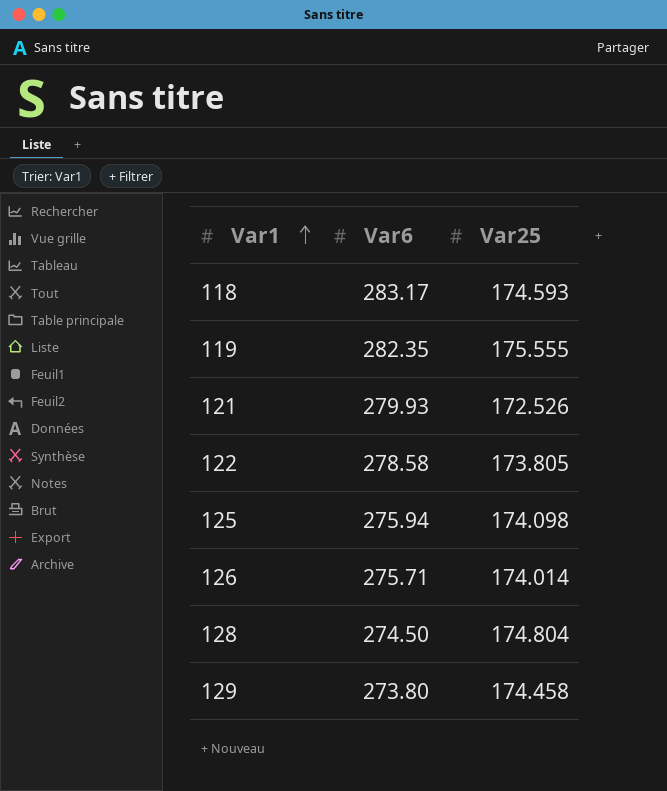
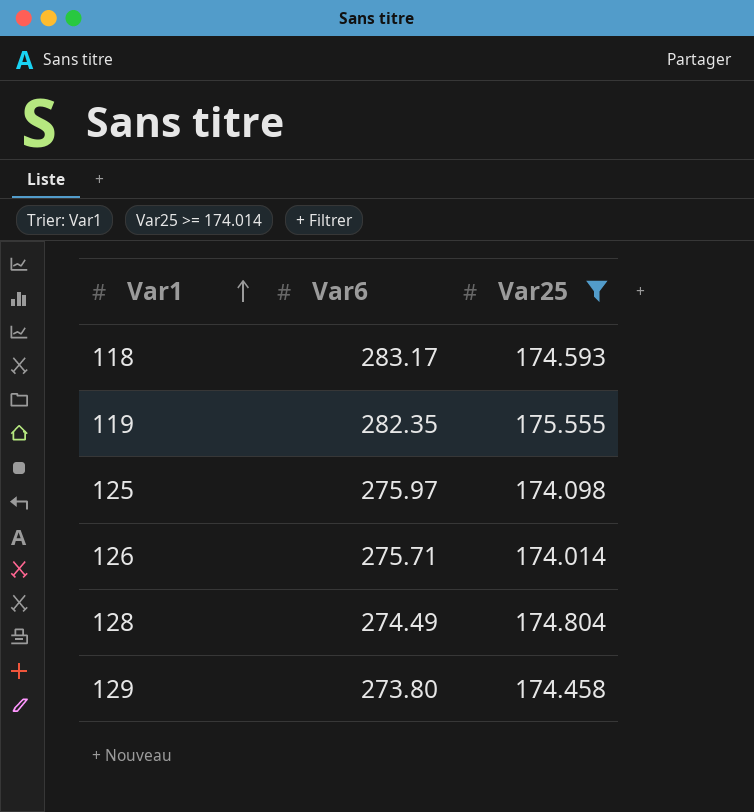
filter: none -> Var25 >= 174.014
125 | Var6: 275.94 -> 275.97
128 | Var6: 274.50 -> 274.49

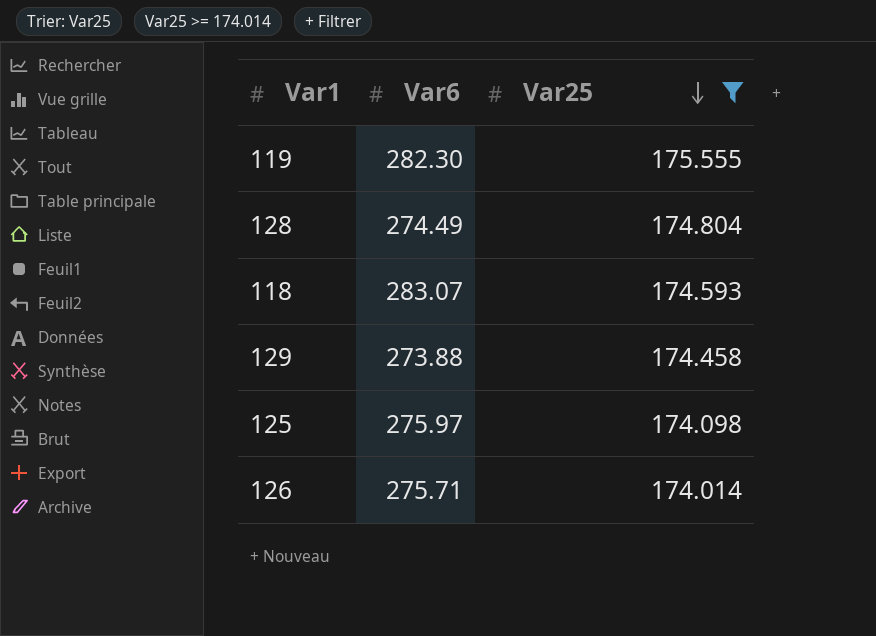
row order: Var1 ascending -> Var25 descending
119 | Var6: 282.35 -> 282.30
118 | Var6: 283.17 -> 283.07
129 | Var6: 273.80 -> 273.88

